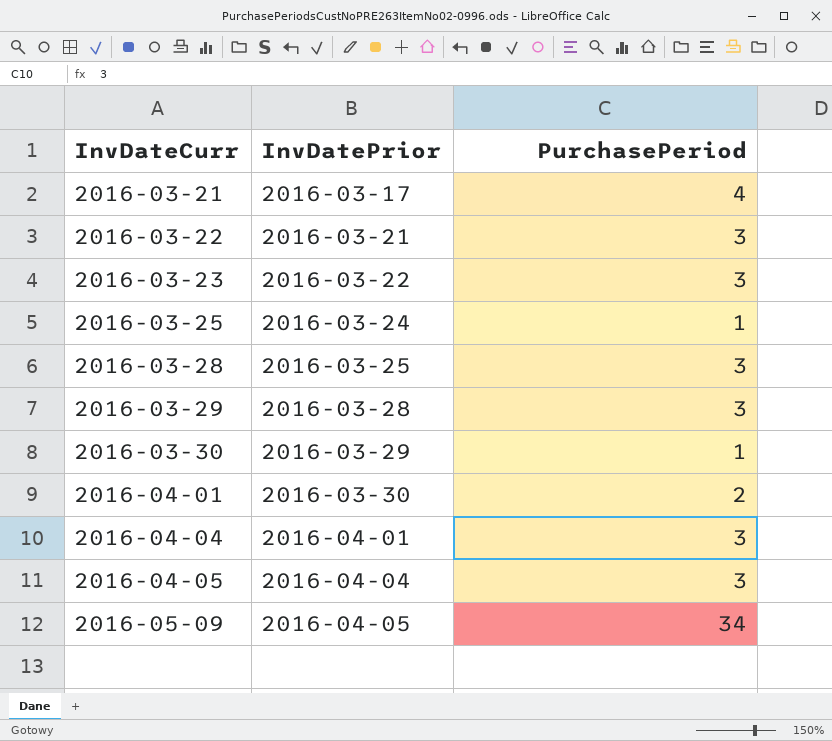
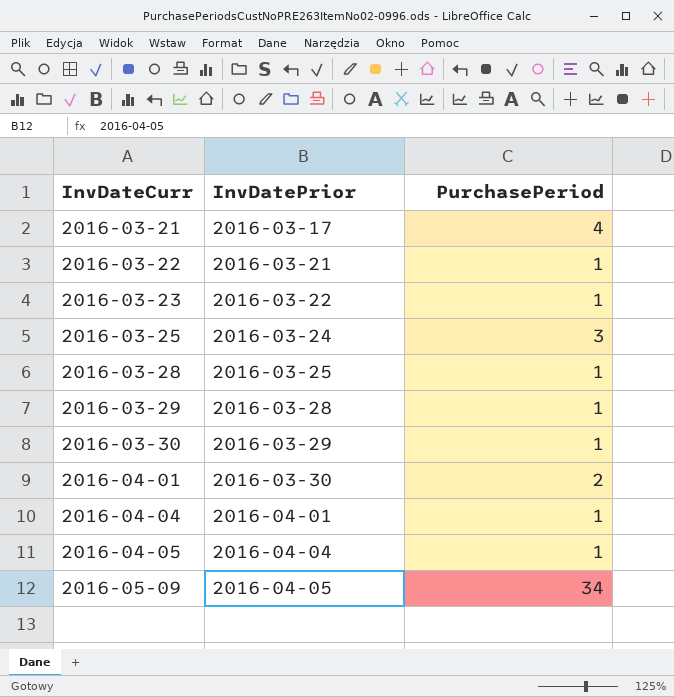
2016-03-22 | PurchasePeriod: 3 -> 1
2016-03-23 | PurchasePeriod: 3 -> 1
2016-03-25 | PurchasePeriod: 1 -> 3
2016-03-28 | PurchasePeriod: 3 -> 1
2016-03-29 | PurchasePeriod: 3 -> 1
2016-04-04 | PurchasePeriod: 3 -> 1
2016-04-05 | PurchasePeriod: 3 -> 1

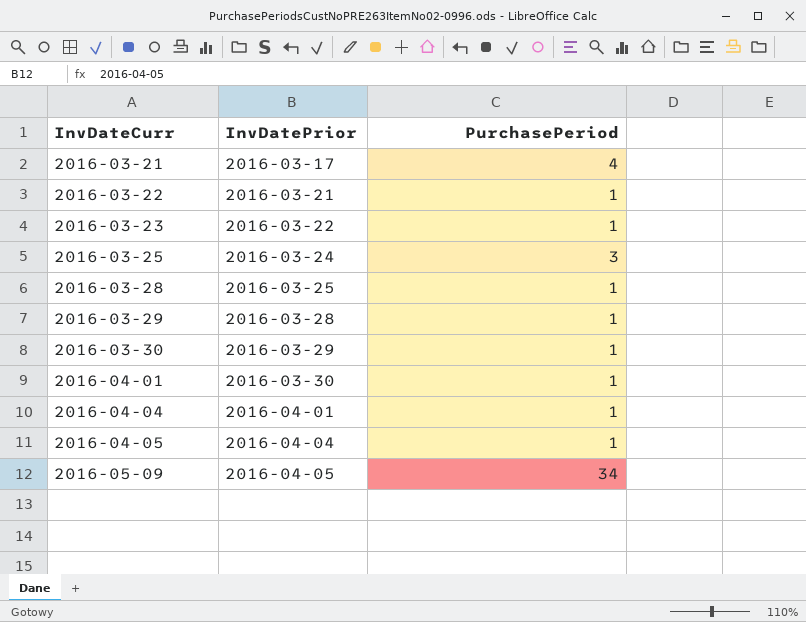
2016-04-01 | PurchasePeriod: 2 -> 1

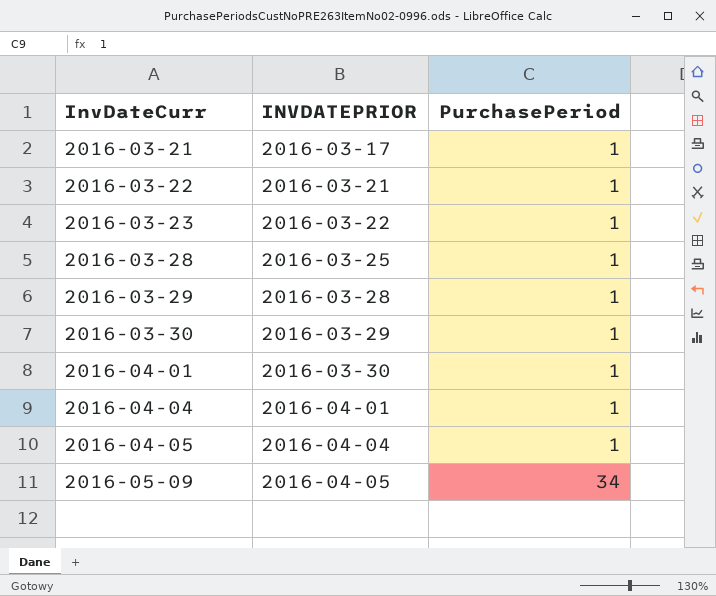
column name: InvDatePrior -> INVDATEPRIOR
row 2016-03-25: 2016-03-24 | 3 -> none
2016-03-21 | PurchasePeriod: 4 -> 1

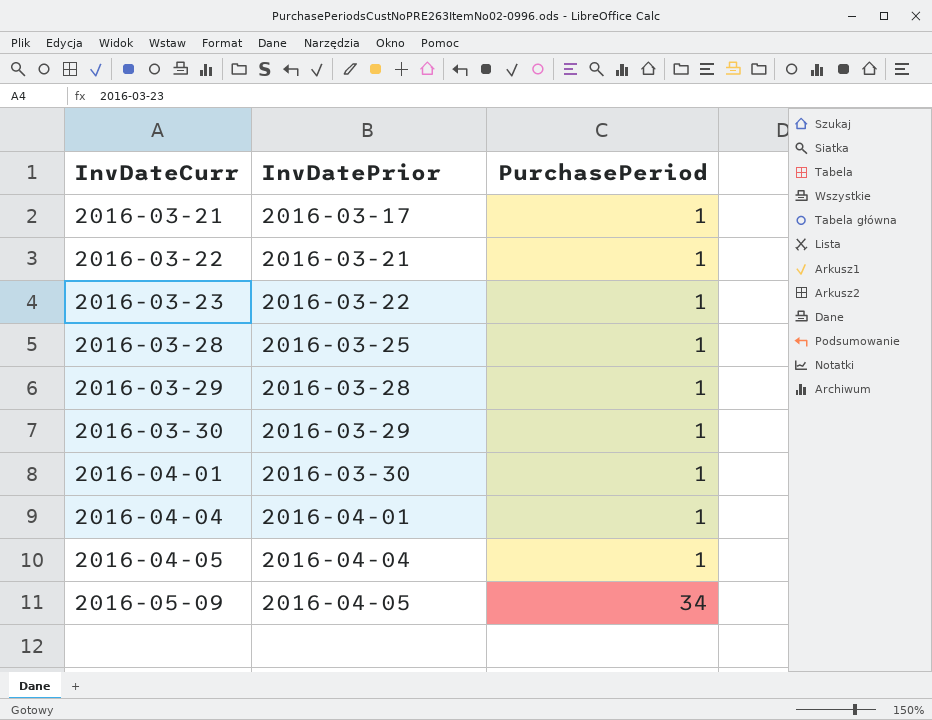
column name: INVDATEPRIOR -> InvDatePrior

